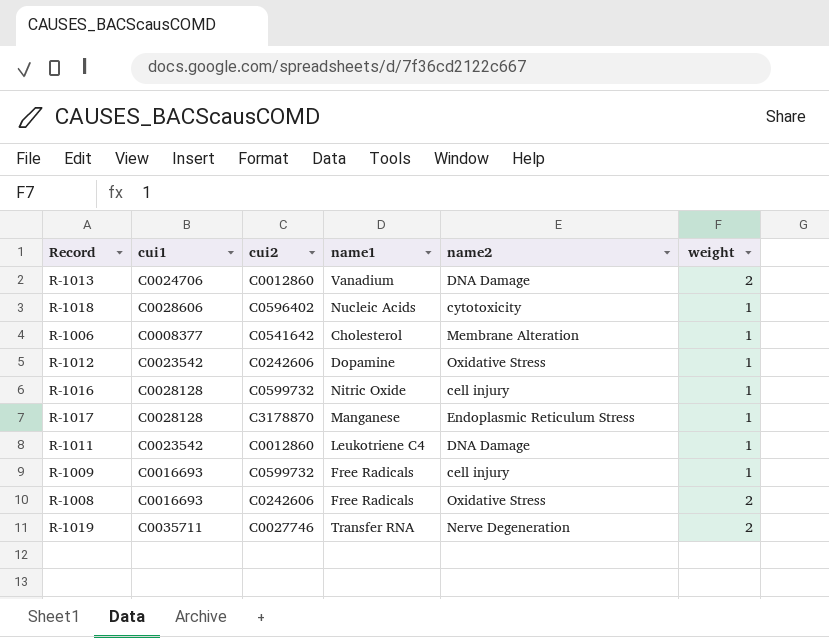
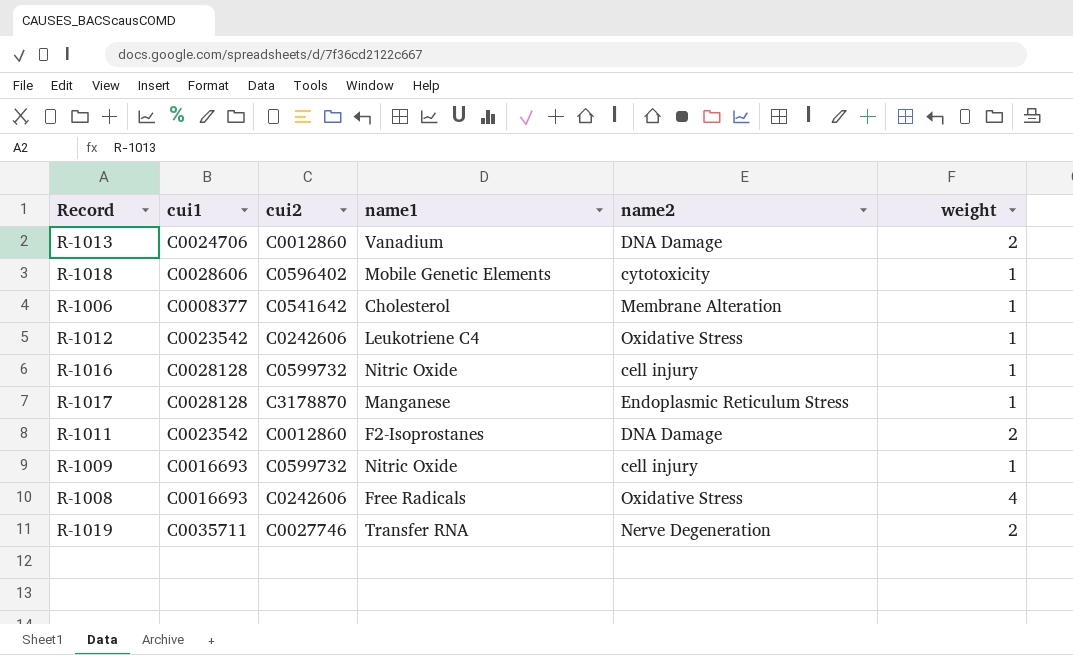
R-1018 | name1: Nucleic Acids -> Mobile Genetic Elements
R-1012 | name1: Dopamine -> Leukotriene C4
R-1011 | name1: Leukotriene C4 -> F2-Isoprostanes
R-1011 | weight: 1 -> 2
R-1009 | name1: Free Radicals -> Nitric Oxide
R-1008 | weight: 2 -> 4

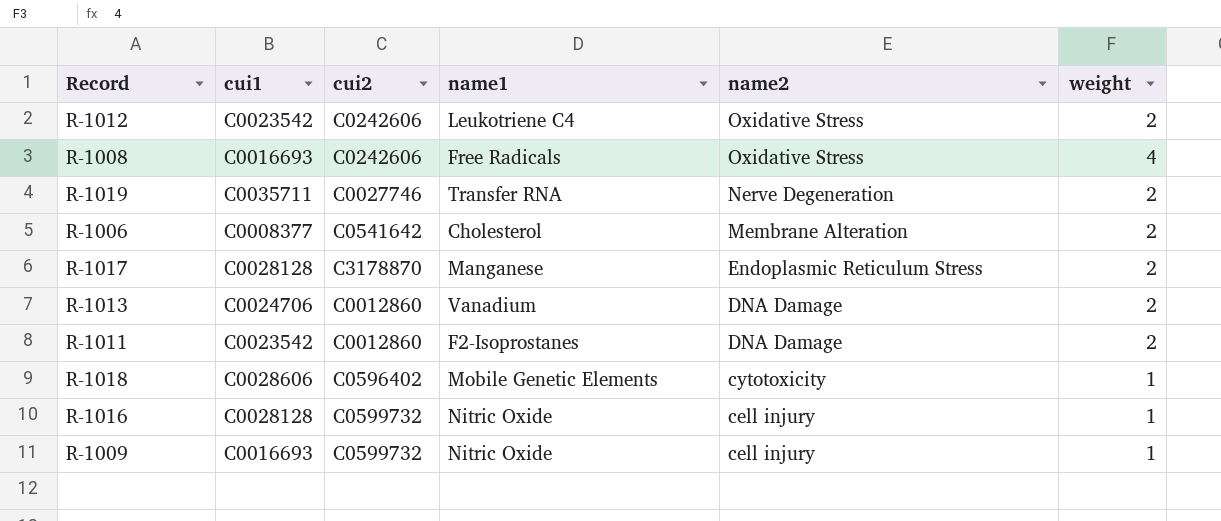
row order: none -> name2 descending
R-1012 | weight: 1 -> 2
R-1006 | weight: 1 -> 2
R-1017 | weight: 1 -> 2

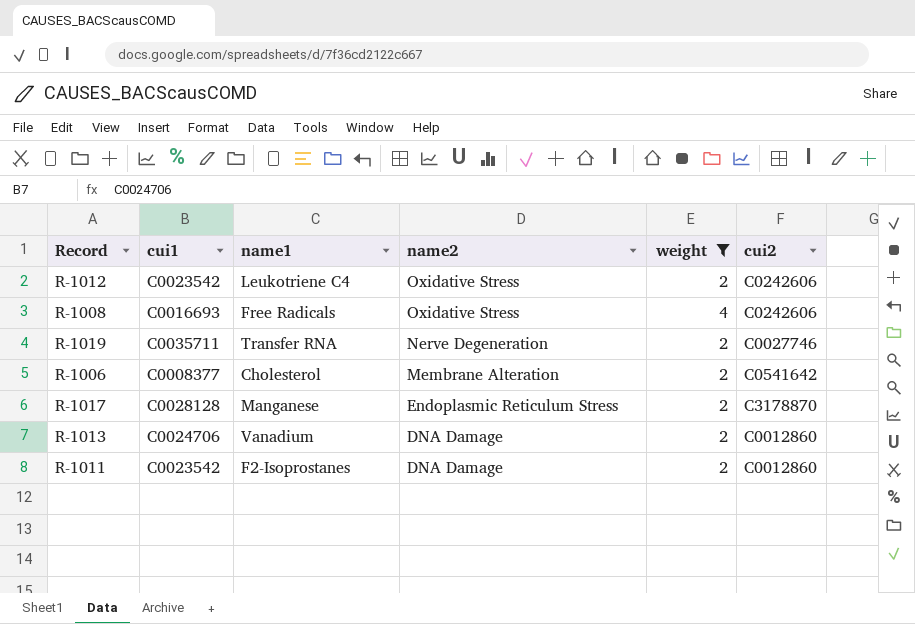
filter: none -> weight != 1
column cui2 | position: 3 -> 6

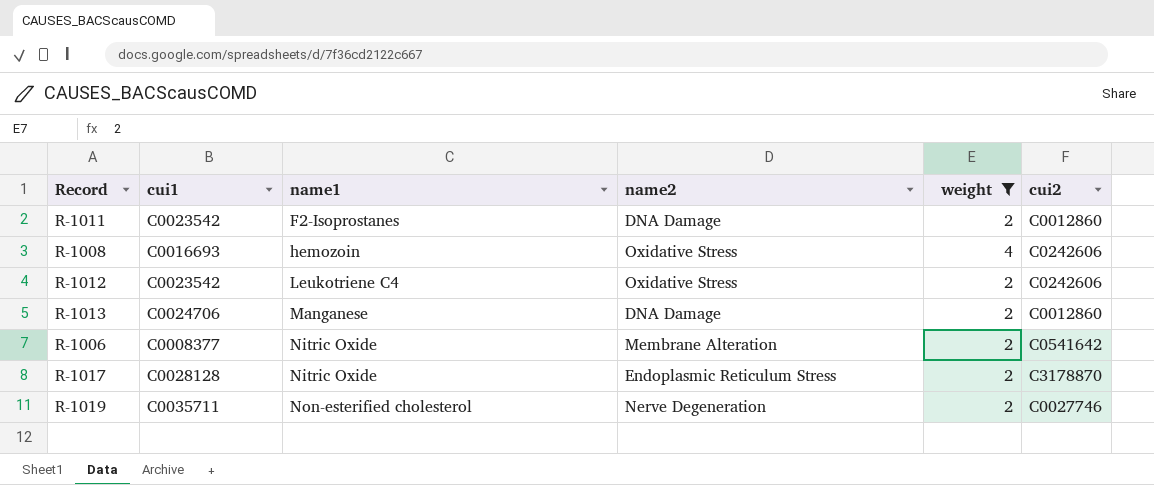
row order: name2 descending -> name1 ascending
R-1008 | name1: Free Radicals -> hemozoin
R-1013 | name1: Vanadium -> Manganese
R-1006 | name1: Cholesterol -> Nitric Oxide
R-1017 | name1: Manganese -> Nitric Oxide
R-1019 | name1: Transfer RNA -> Non-esterified cholesterol

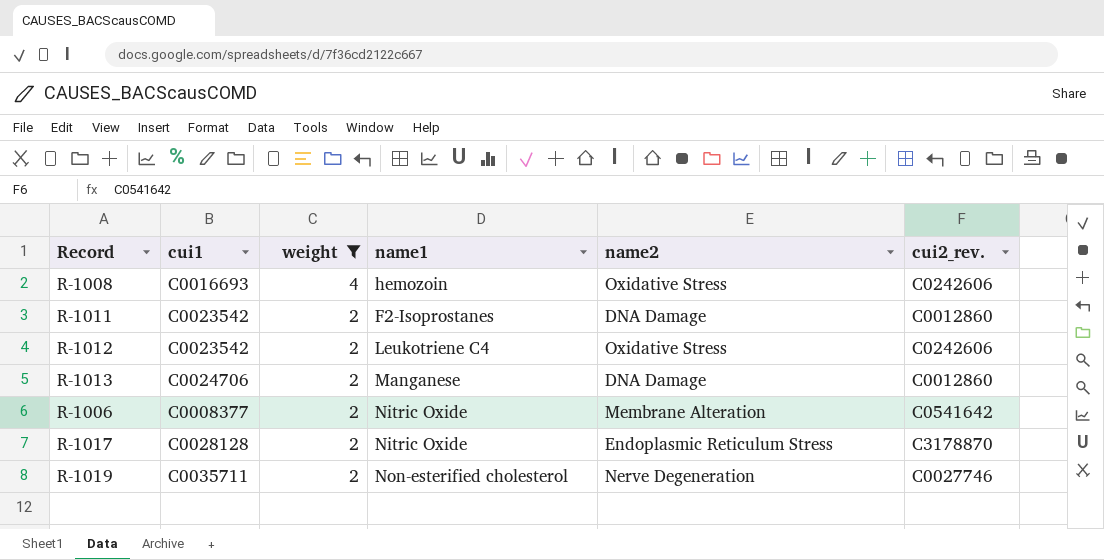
row order: name1 ascending -> weight descending
column weight | position: 5 -> 3
column name: cui2 -> cui2_rev.

